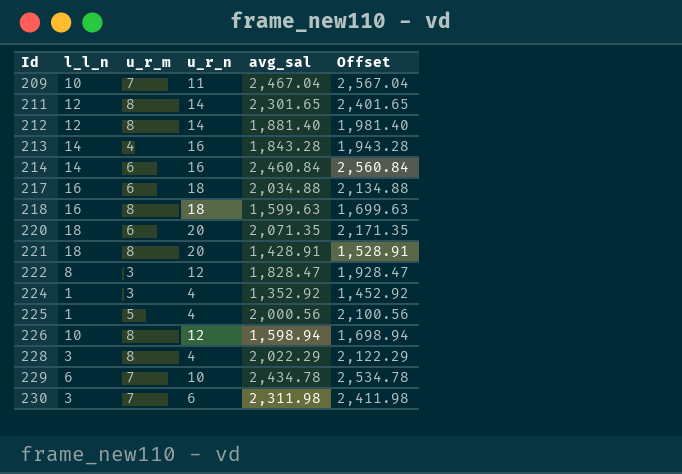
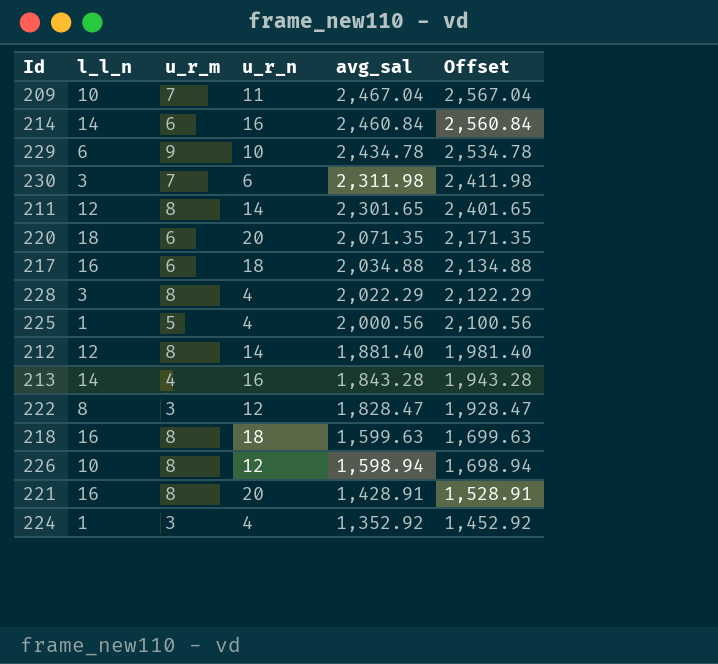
row order: Id ascending -> avg_sal descending
229 | u_r_m: 7 -> 9
221 | l_l_n: 18 -> 16

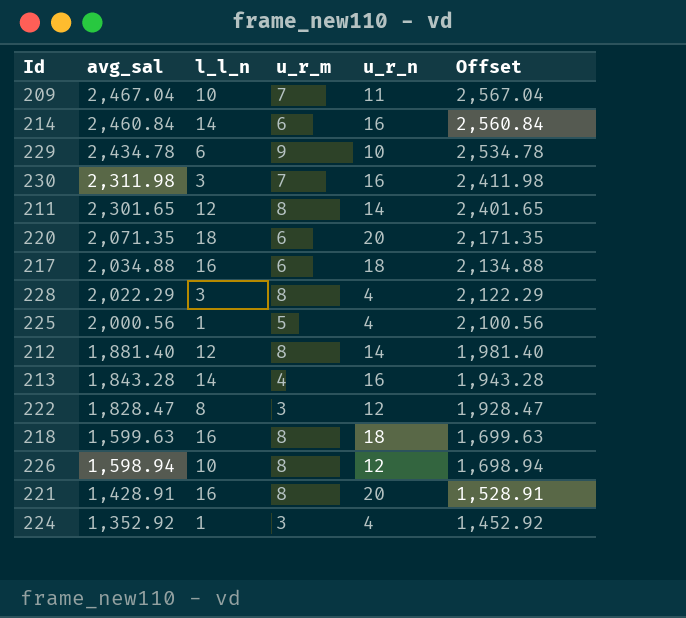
column avg_sal | position: 5 -> 2
230 | u_r_n: 6 -> 16

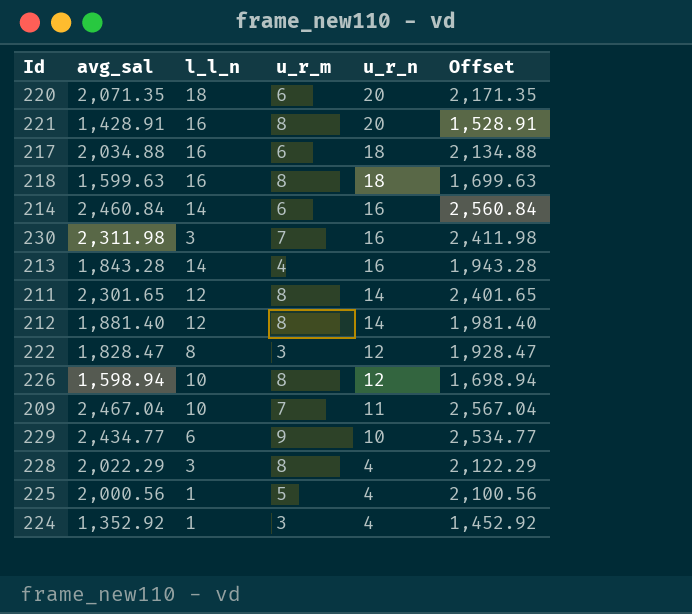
row order: avg_sal descending -> u_r_n descending
229 | avg_sal: 2,434.78 -> 2,434.77
229 | Offset: 2,534.78 -> 2,534.77

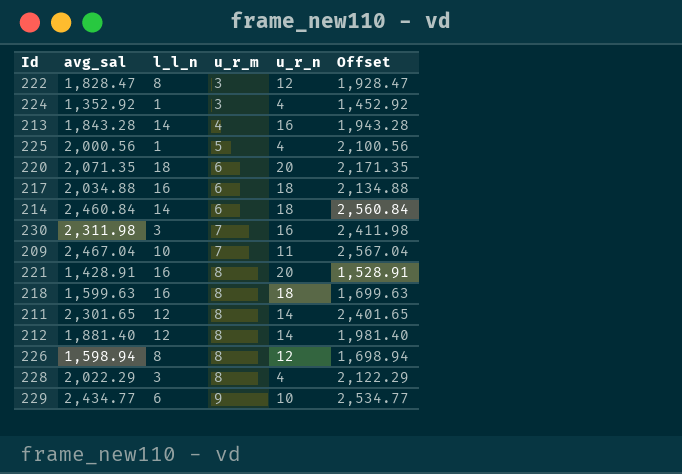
row order: u_r_n descending -> u_r_m ascending
214 | u_r_n: 16 -> 18
226 | l_l_n: 10 -> 8

